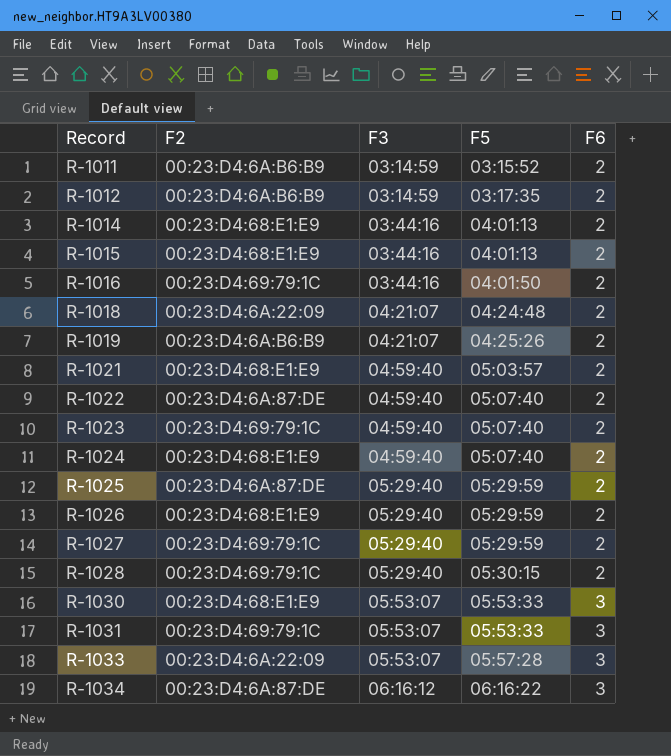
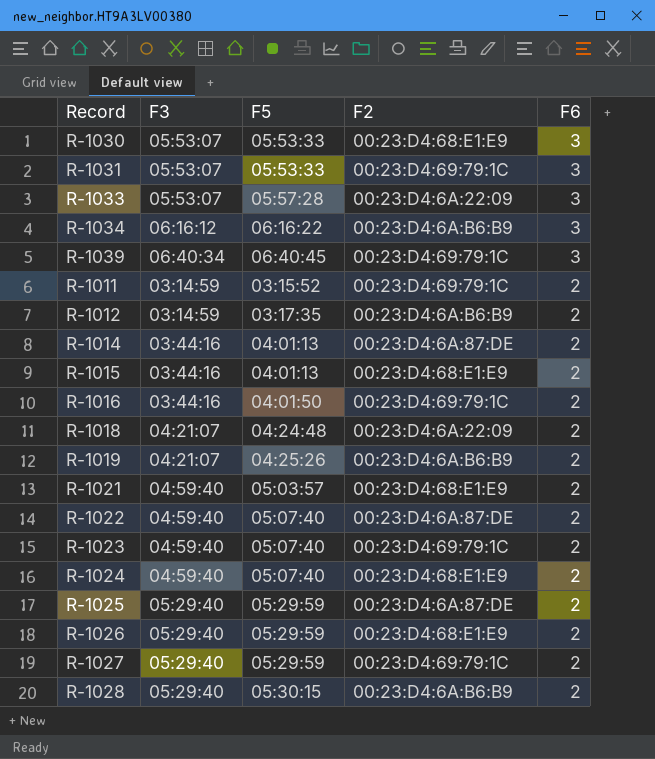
row order: Record ascending -> F6 descending
column F2 | position: 2 -> 4
R-1034 | F2: 00:23:D4:6A:87:DE -> 00:23:D4:6A:B6:B9
row R-1039: none -> 06:40:34 | 06:40:45 | 00:23:D4:69:79:1C | 3
R-1011 | F2: 00:23:D4:6A:B6:B9 -> 00:23:D4:69:79:1C
R-1014 | F2: 00:23:D4:68:E1:E9 -> 00:23:D4:6A:87:DE
R-1028 | F2: 00:23:D4:69:79:1C -> 00:23:D4:6A:B6:B9

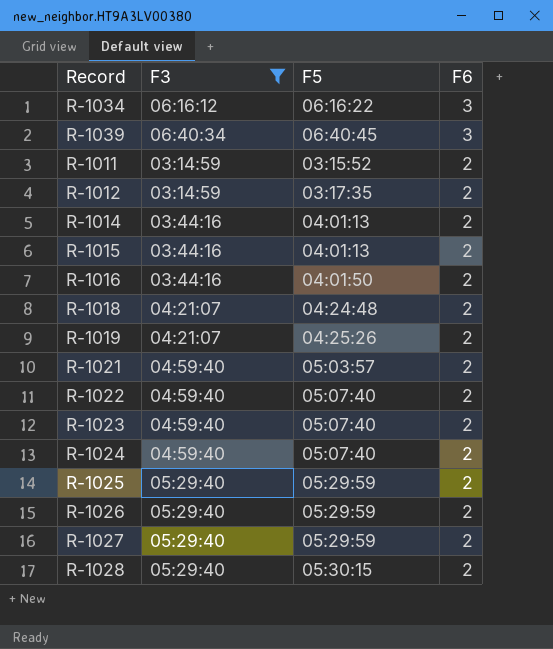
filter: none -> F3 != 05:53:07
column F2 | position: 4 -> none

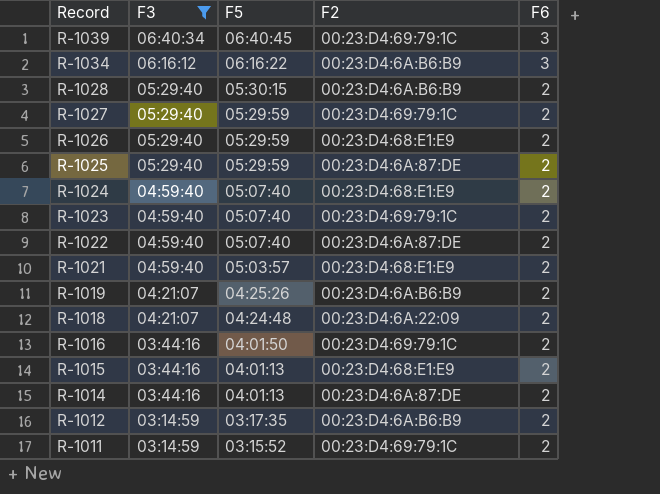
row order: F6 descending -> Record descending
column F2 | position: none -> 4

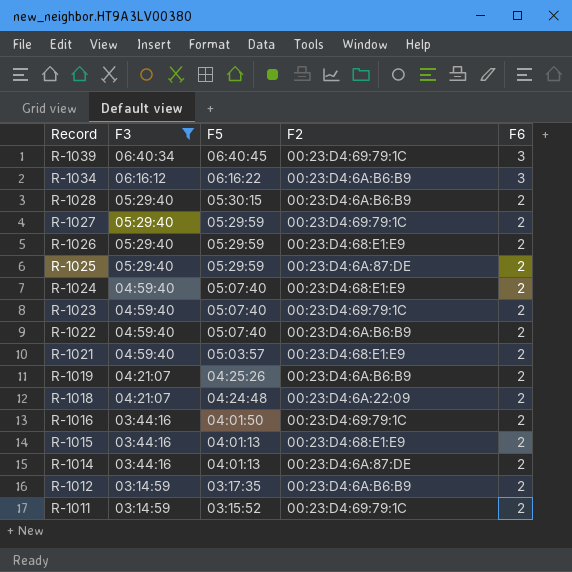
R-1022 | F2: 00:23:D4:6A:87:DE -> 00:23:D4:6A:B6:B9

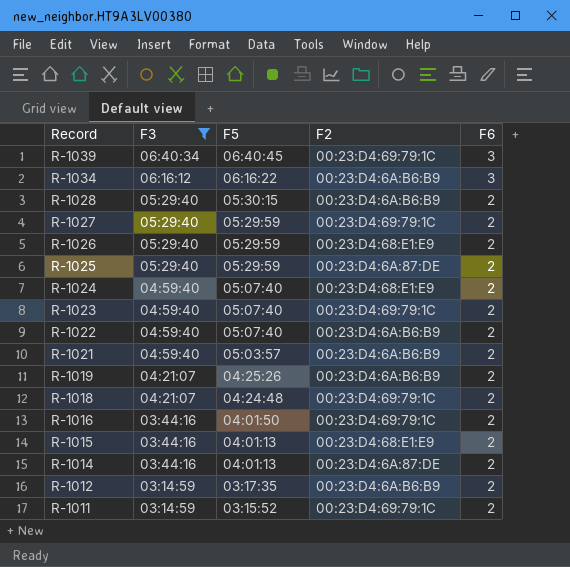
R-1021 | F2: 00:23:D4:68:E1:E9 -> 00:23:D4:6A:B6:B9
R-1018 | F2: 00:23:D4:6A:22:09 -> 00:23:D4:69:79:1C

